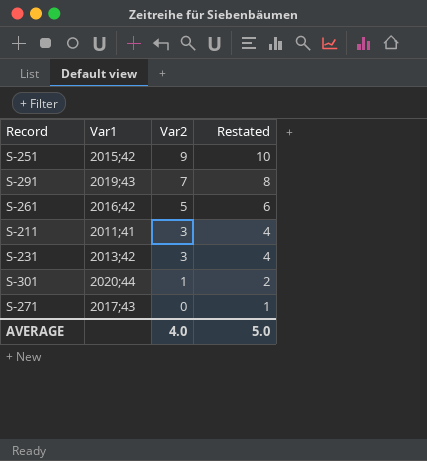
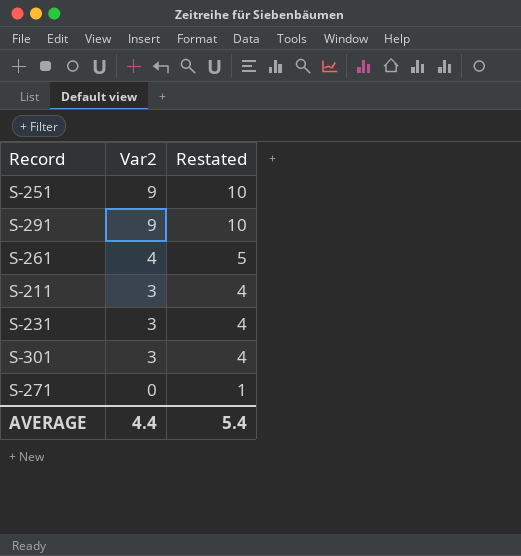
column Var1 | position: 2 -> none
S-291 | Var2: 7 -> 9
S-291 | Restated: 8 -> 10
S-261 | Var2: 5 -> 4
S-261 | Restated: 6 -> 5
S-301 | Var2: 1 -> 3
S-301 | Restated: 2 -> 4
AVERAGE | Var2: 4.0 -> 4.4
AVERAGE | Restated: 5.0 -> 5.4

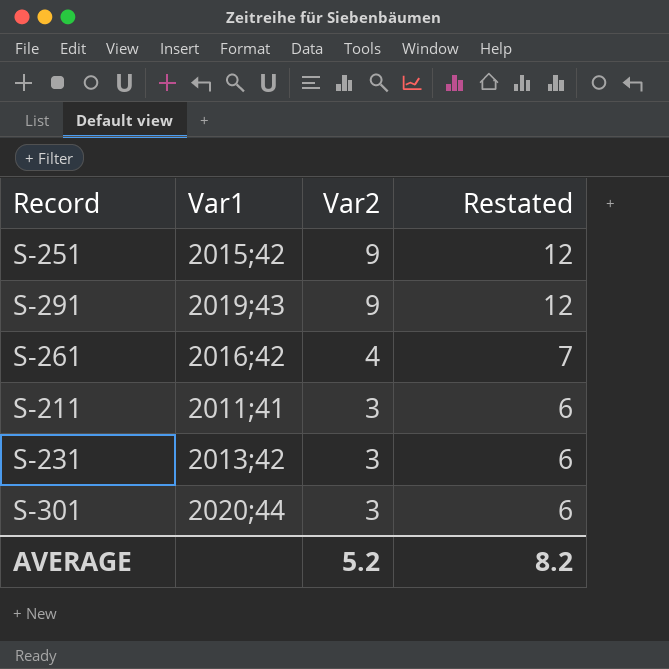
column Var1 | position: none -> 2
column Restated | formula: [Var2] + 1 -> [Var2] + 3
row S-271: 0 | 1 -> none
AVERAGE | Var2: 4.4 -> 5.2
AVERAGE | Restated: 5.4 -> 8.2

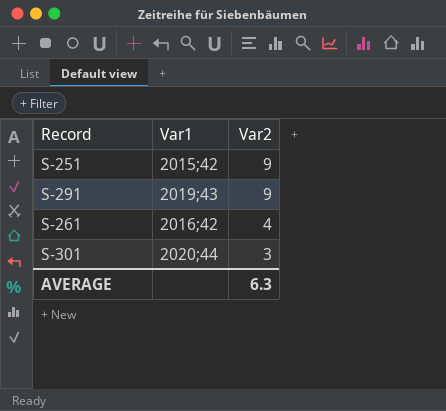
column Restated | formula: [Var2] + 3 -> none
row S-211: 2011;41 | 3 | 6 -> none
row S-231: 2013;42 | 3 | 6 -> none
AVERAGE | Var2: 5.2 -> 6.3

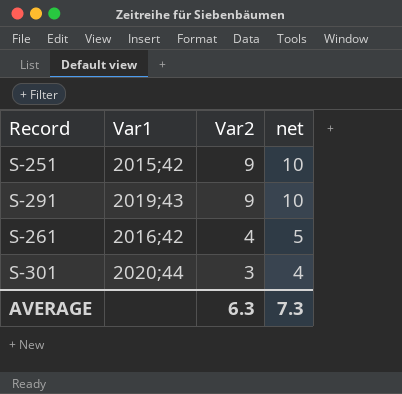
column net | formula: none -> [Var2] + 1

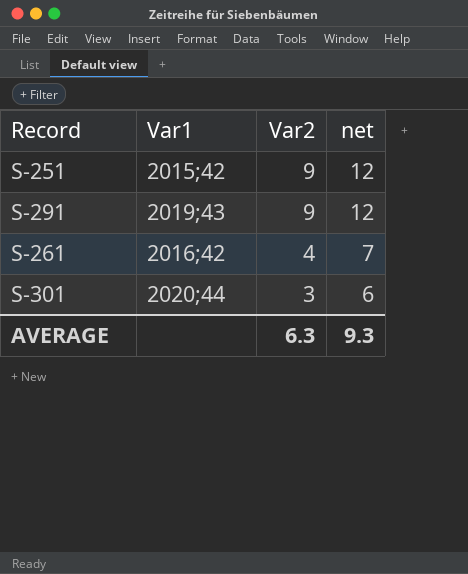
column net | formula: [Var2] + 1 -> [Var2] + 3
AVERAGE | net: 7.3 -> 9.3

